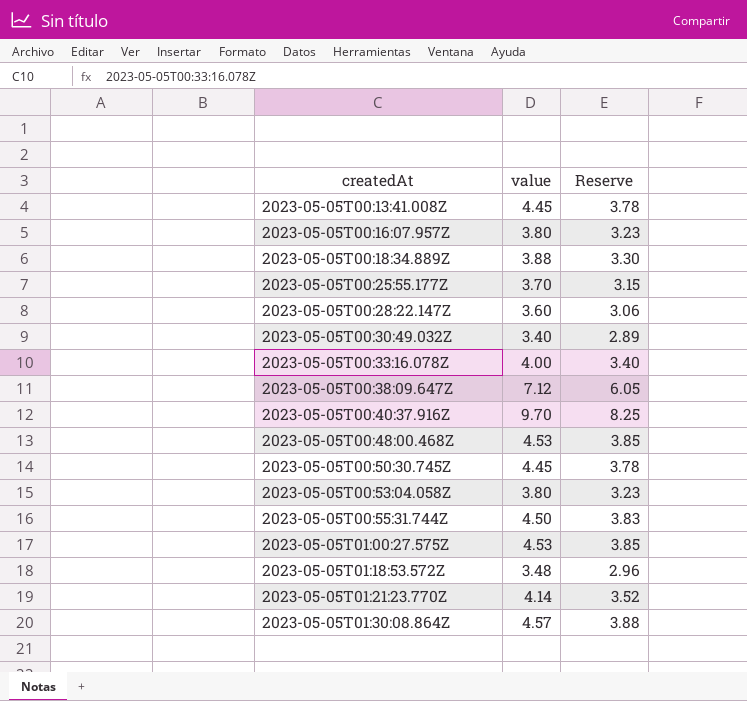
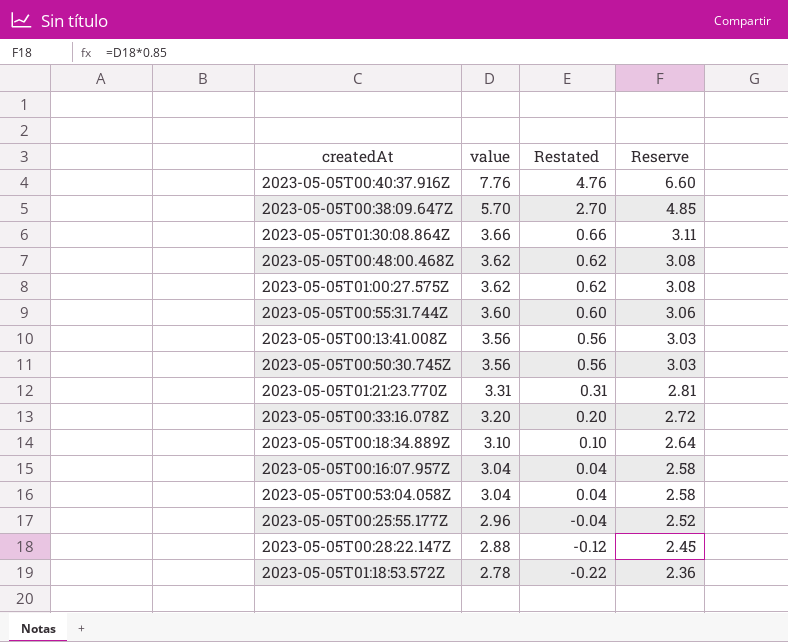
row order: createdAt ascending -> value descending
column Restated | formula: none -> [value] - 3
row 2023-05-05T00:30:49.032Z: 3.40 | 2.89 -> none
2023-05-05T00:40:37.916Z | value: 9.70 -> 7.76
2023-05-05T00:40:37.916Z | Reserve: 8.25 -> 6.60
2023-05-05T00:38:09.647Z | value: 7.12 -> 5.70
2023-05-05T00:38:09.647Z | Reserve: 6.05 -> 4.85
2023-05-05T01:30:08.864Z | value: 4.57 -> 3.66
2023-05-05T01:30:08.864Z | Reserve: 3.88 -> 3.11
2023-05-05T00:48:00.468Z | value: 4.53 -> 3.62
2023-05-05T00:48:00.468Z | Reserve: 3.85 -> 3.08
2023-05-05T01:00:27.575Z | value: 4.53 -> 3.62
2023-05-05T01:00:27.575Z | Reserve: 3.85 -> 3.08
2023-05-05T00:55:31.744Z | value: 4.50 -> 3.60
2023-05-05T00:55:31.744Z | Reserve: 3.83 -> 3.06
2023-05-05T00:13:41.008Z | value: 4.45 -> 3.56
2023-05-05T00:13:41.008Z | Reserve: 3.78 -> 3.03
2023-05-05T00:50:30.745Z | value: 4.45 -> 3.56
2023-05-05T00:50:30.745Z | Reserve: 3.78 -> 3.03
2023-05-05T01:21:23.770Z | value: 4.14 -> 3.31
2023-05-05T01:21:23.770Z | Reserve: 3.52 -> 2.81
2023-05-05T00:33:16.078Z | value: 4.00 -> 3.20
2023-05-05T00:33:16.078Z | Reserve: 3.40 -> 2.72
2023-05-05T00:18:34.889Z | value: 3.88 -> 3.10
2023-05-05T00:18:34.889Z | Reserve: 3.30 -> 2.64
2023-05-05T00:16:07.957Z | value: 3.80 -> 3.04
2023-05-05T00:16:07.957Z | Reserve: 3.23 -> 2.58
2023-05-05T00:53:04.058Z | value: 3.80 -> 3.04
2023-05-05T00:53:04.058Z | Reserve: 3.23 -> 2.58
2023-05-05T00:25:55.177Z | value: 3.70 -> 2.96
2023-05-05T00:25:55.177Z | Reserve: 3.15 -> 2.52
2023-05-05T00:28:22.147Z | value: 3.60 -> 2.88
2023-05-05T00:28:22.147Z | Reserve: 3.06 -> 2.45
2023-05-05T01:18:53.572Z | value: 3.48 -> 2.78
2023-05-05T01:18:53.572Z | Reserve: 2.96 -> 2.36

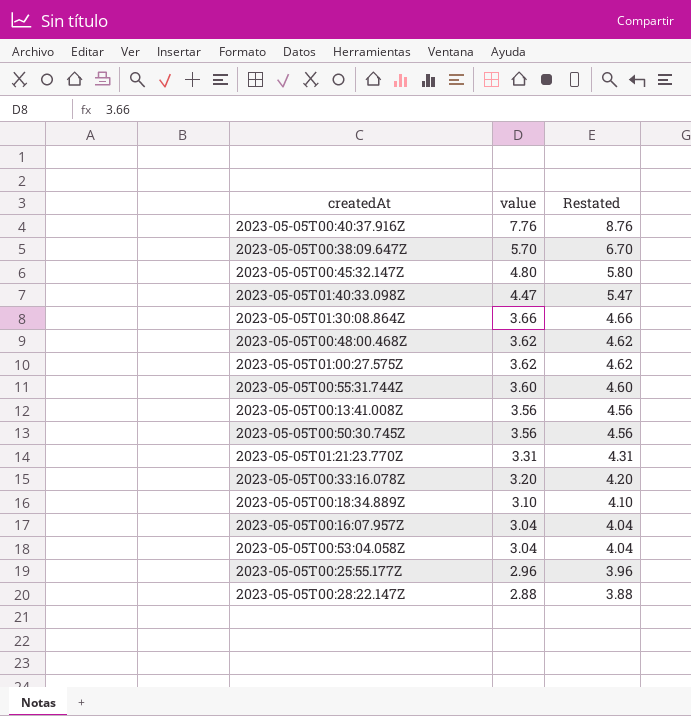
column Reserve | formula: [value] * 0.85 -> none
column Restated | formula: [value] - 3 -> [value] + 1
row 2023-05-05T01:18:53.572Z: 2.78 | -0.22 | 2.36 -> none
row 2023-05-05T00:45:32.147Z: none -> 4.80 | 5.80
row 2023-05-05T01:40:33.098Z: none -> 4.47 | 5.47

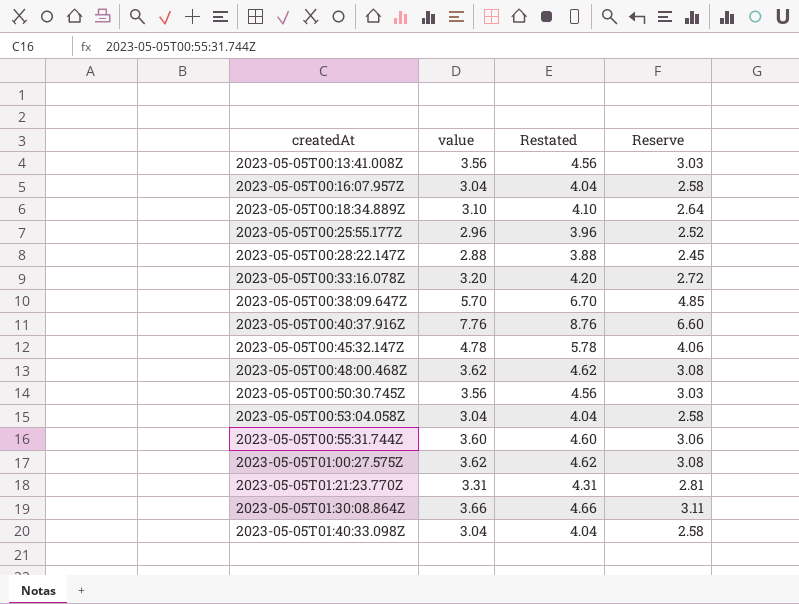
row order: value descending -> createdAt ascending
column Reserve | formula: none -> [value] * 0.85
2023-05-05T00:45:32.147Z | value: 4.80 -> 4.78
2023-05-05T00:45:32.147Z | Restated: 5.80 -> 5.78
2023-05-05T01:40:33.098Z | value: 4.47 -> 3.04
2023-05-05T01:40:33.098Z | Restated: 5.47 -> 4.04

